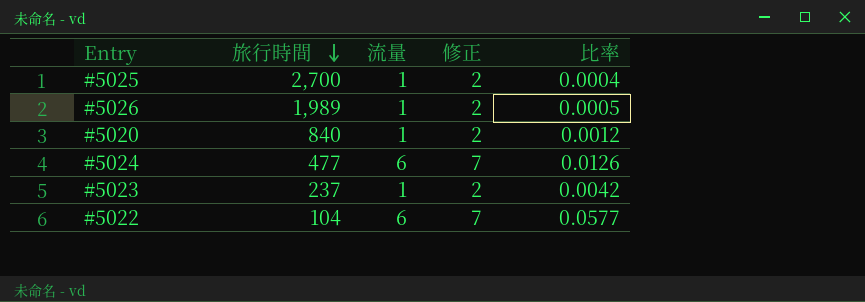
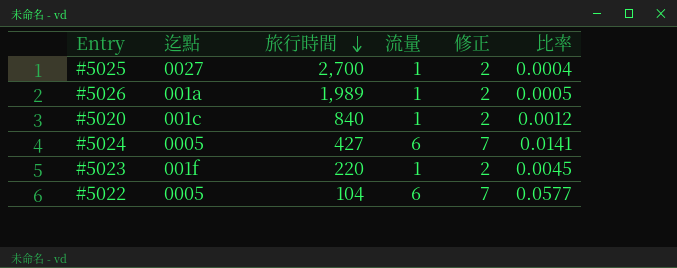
column 迄點 | position: none -> 2
#5024 | 旅行時間: 477 -> 427
#5024 | 比率: 0.0126 -> 0.0141
#5023 | 旅行時間: 237 -> 220
#5023 | 比率: 0.0042 -> 0.0045

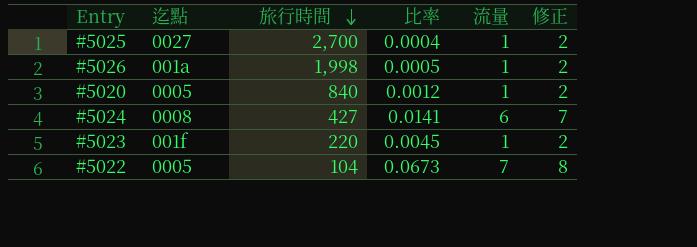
column 比率 | position: 6 -> 4
#5026 | 旅行時間: 1,989 -> 1,998
#5020 | 迄點: 001c -> 0005
#5024 | 迄點: 0005 -> 0008
#5022 | 比率: 0.0577 -> 0.0673
#5022 | 流量: 6 -> 7
#5022 | 修正: 7 -> 8

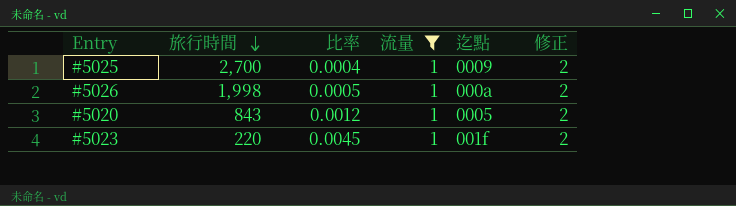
filter: none -> 流量 = 1
column 迄點 | position: 2 -> 5
#5025 | 迄點: 0027 -> 0009
#5026 | 迄點: 001a -> 000a
#5020 | 旅行時間: 840 -> 843

